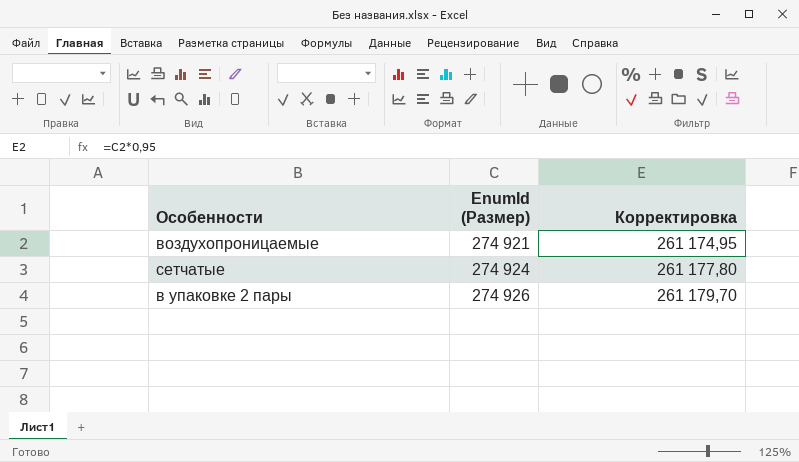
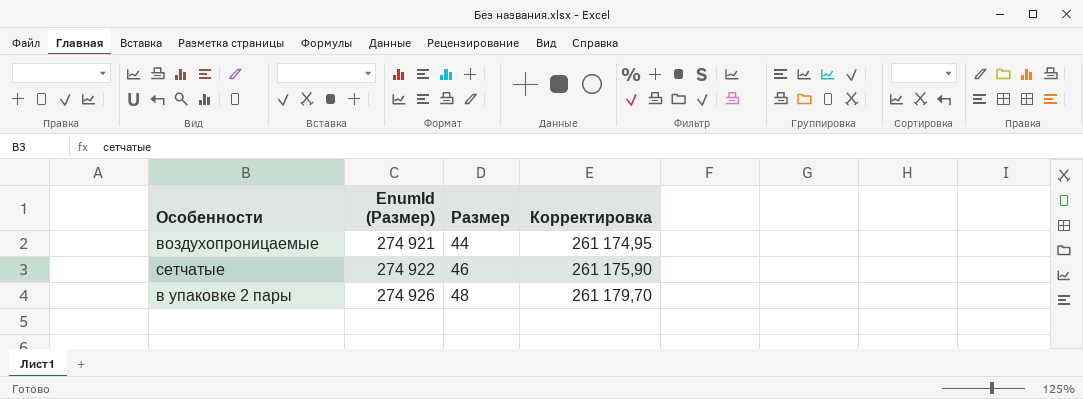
column Размер | position: none -> 3
сетчатые | EnumId (Размер): 274 924 -> 274 922
сетчатые | Корректировка: 261 177,80 -> 261 175,90

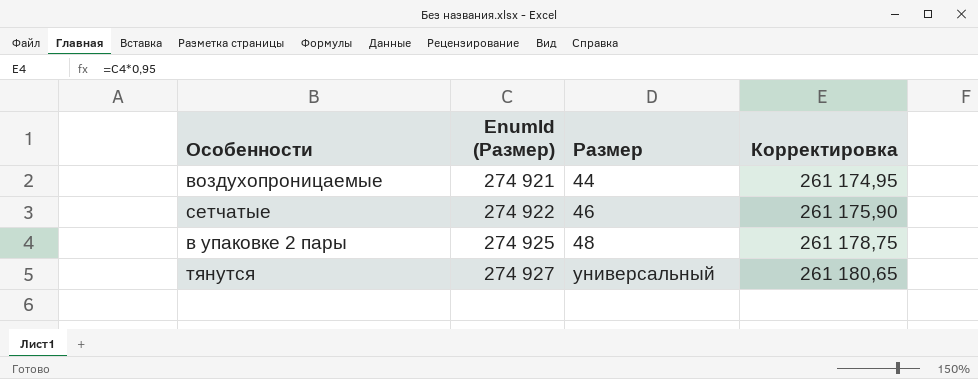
в упаковке 2 пары | EnumId (Размер): 274 926 -> 274 925
в упаковке 2 пары | Корректировка: 261 179,70 -> 261 178,75
row тянутся: none -> 274 927 | универсальный | 261 180,65

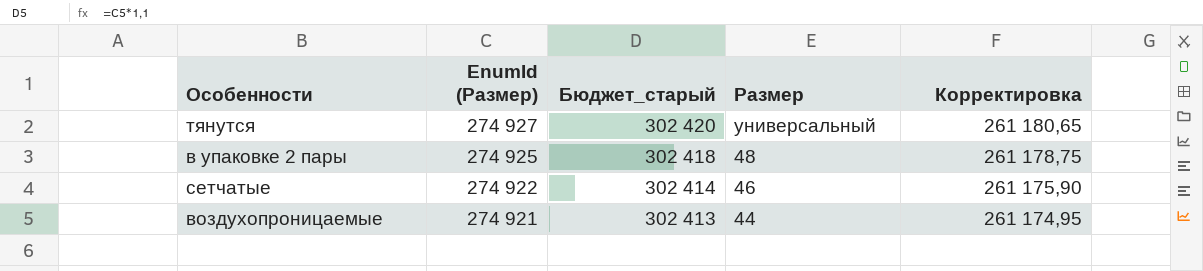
row order: EnumId (Размер) ascending -> EnumId (Размер) descending
column Бюджет_старый | formula: none -> [EnumId (Размер)] * 1,1

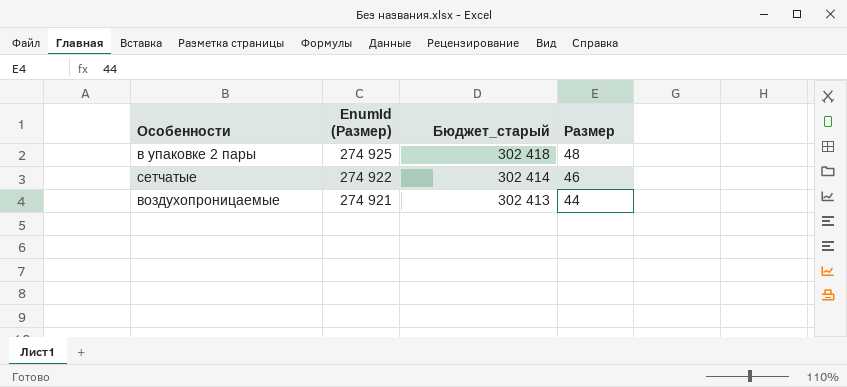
column Корректировка | formula: [EnumId (Размер)] * 0,95 -> none
row тянутся: 274 927 | 302 420 | универсальный | 261 180,65 -> none

